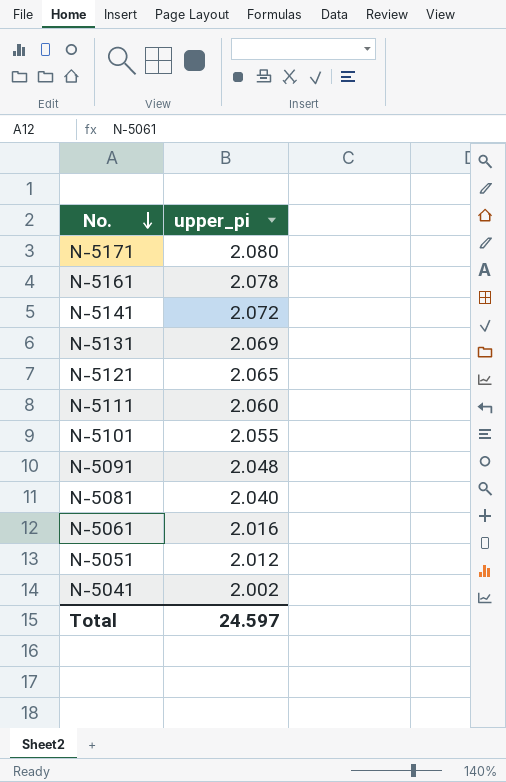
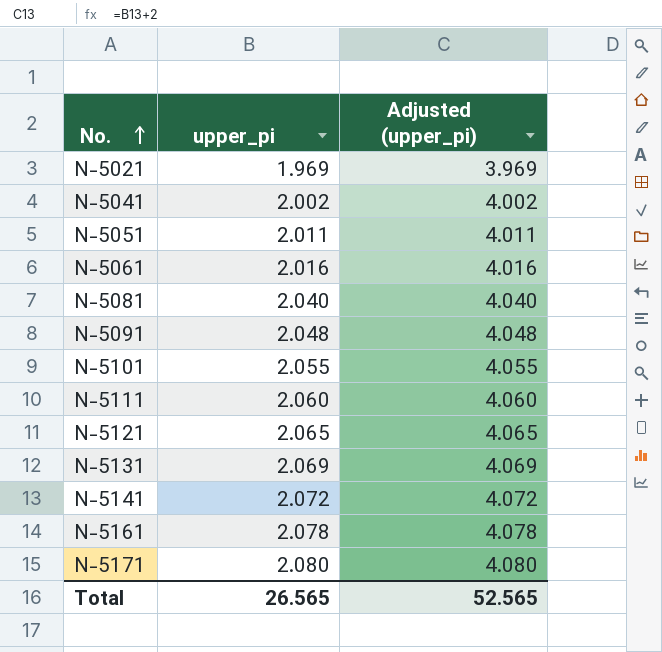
row order: No. descending -> No. ascending
column Adjusted (upper_pi) | formula: none -> [upper_pi] + 2
row N-5021: none -> 1.969 | 3.969
N-5051 | upper_pi: 2.012 -> 2.011
Total | upper_pi: 24.597 -> 26.565

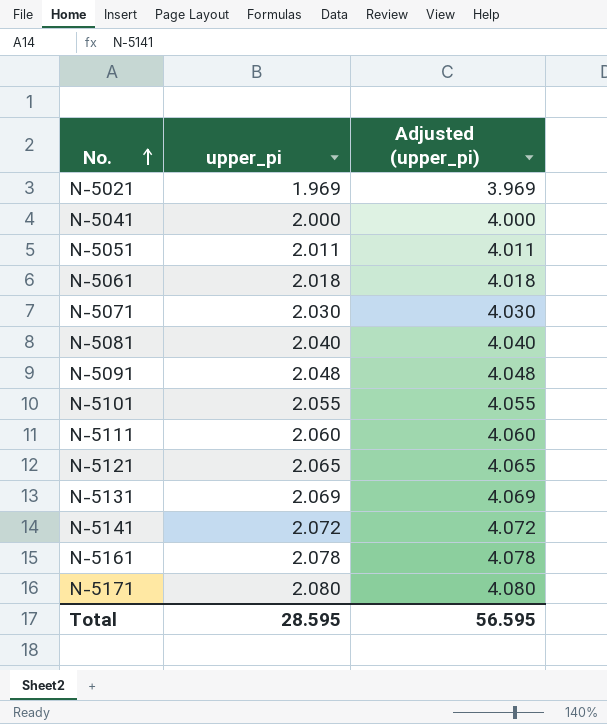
N-5041 | upper_pi: 2.002 -> 2.000
N-5041 | Adjusted (upper_pi): 4.002 -> 4.000
N-5061 | upper_pi: 2.016 -> 2.018
N-5061 | Adjusted (upper_pi): 4.016 -> 4.018
row N-5071: none -> 2.030 | 4.030
Total | upper_pi: 26.565 -> 28.595
Total | Adjusted (upper_pi): 52.565 -> 56.595

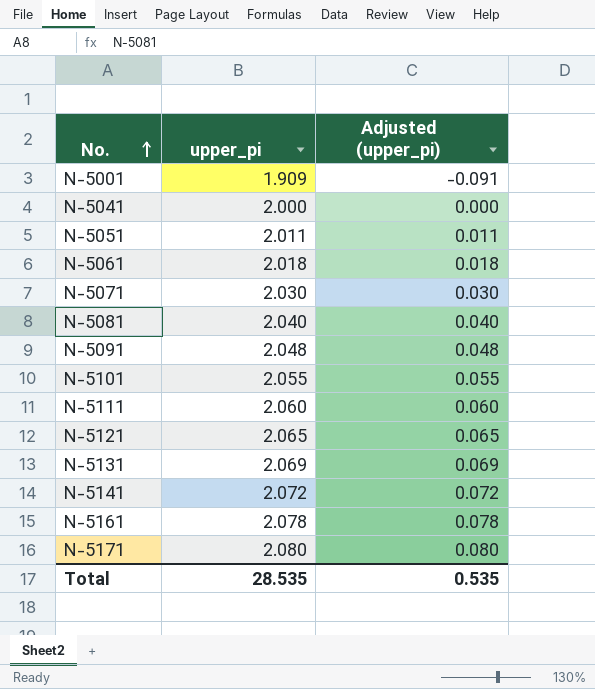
column Adjusted (upper_pi) | formula: [upper_pi] + 2 -> [upper_pi] - 2
row N-5021: 1.969 | 3.969 -> none
row N-5001: none -> 1.909 | -0.091
Total | upper_pi: 28.595 -> 28.535
Total | Adjusted (upper_pi): 56.595 -> 0.535

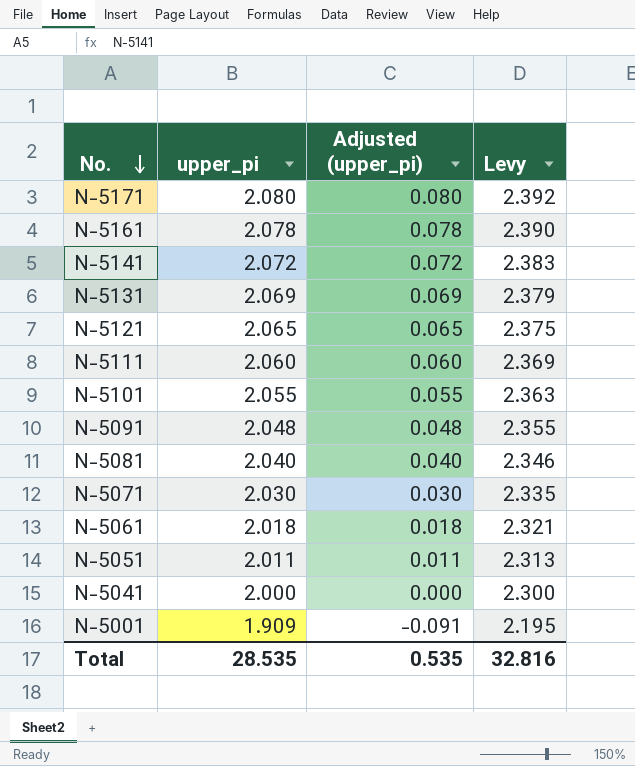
row order: No. ascending -> No. descending
column Levy | formula: none -> [upper_pi] * 1.15

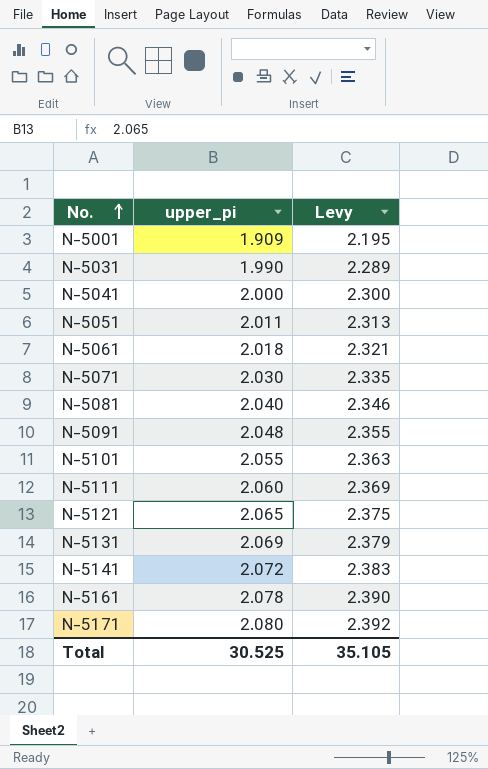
row order: No. descending -> No. ascending
column Adjusted (upper_pi) | formula: [upper_pi] - 2 -> none
row N-5031: none -> 1.990 | 2.289
Total | upper_pi: 28.535 -> 30.525
Total | Levy: 32.816 -> 35.105

